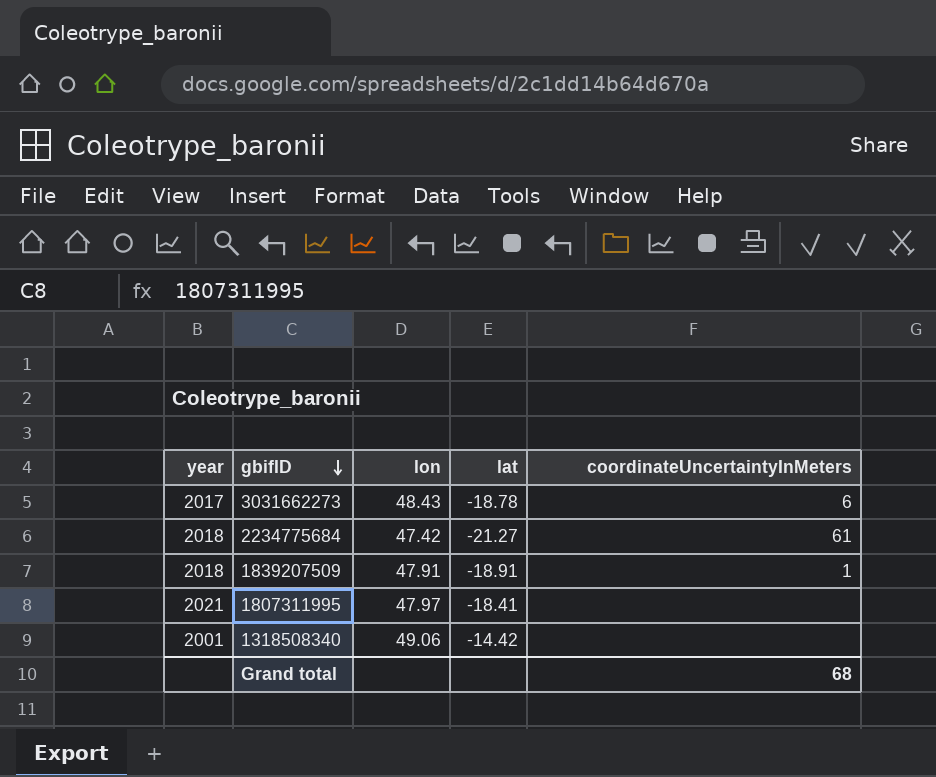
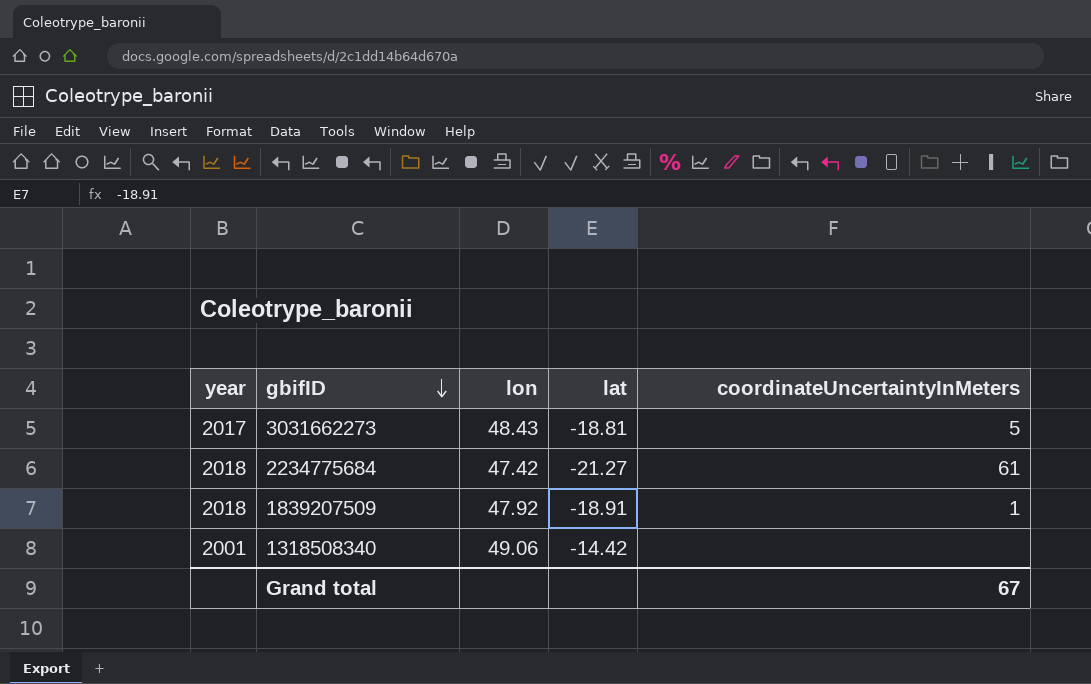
row 1807311995: 2021 | 47.97 | -18.41 | none -> none
3031662273 | lat: -18.78 -> -18.81
3031662273 | coordinateUncertaintyInMeters: 6 -> 5
1839207509 | lon: 47.91 -> 47.92
Grand total | coordinateUncertaintyInMeters: 68 -> 67

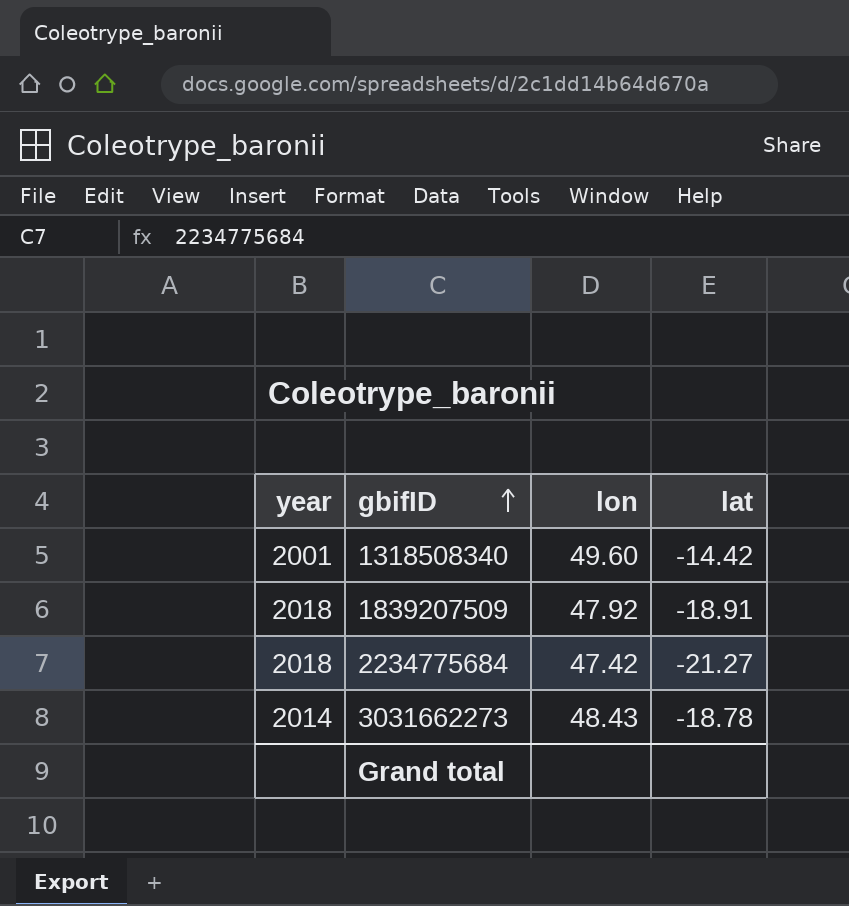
row order: gbifID descending -> gbifID ascending
column coordinateUncertaintyInMeters | position: 5 -> none
1318508340 | lon: 49.06 -> 49.60
3031662273 | year: 2017 -> 2014
3031662273 | lat: -18.81 -> -18.78

